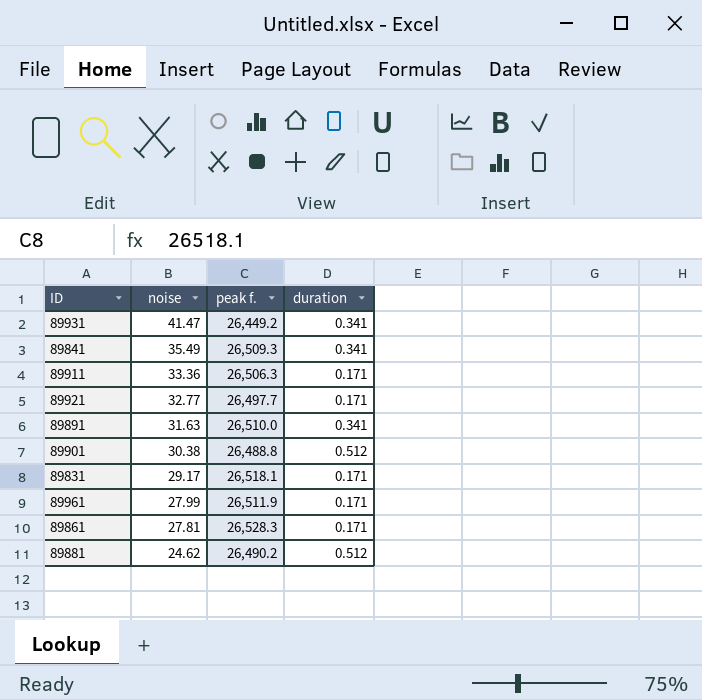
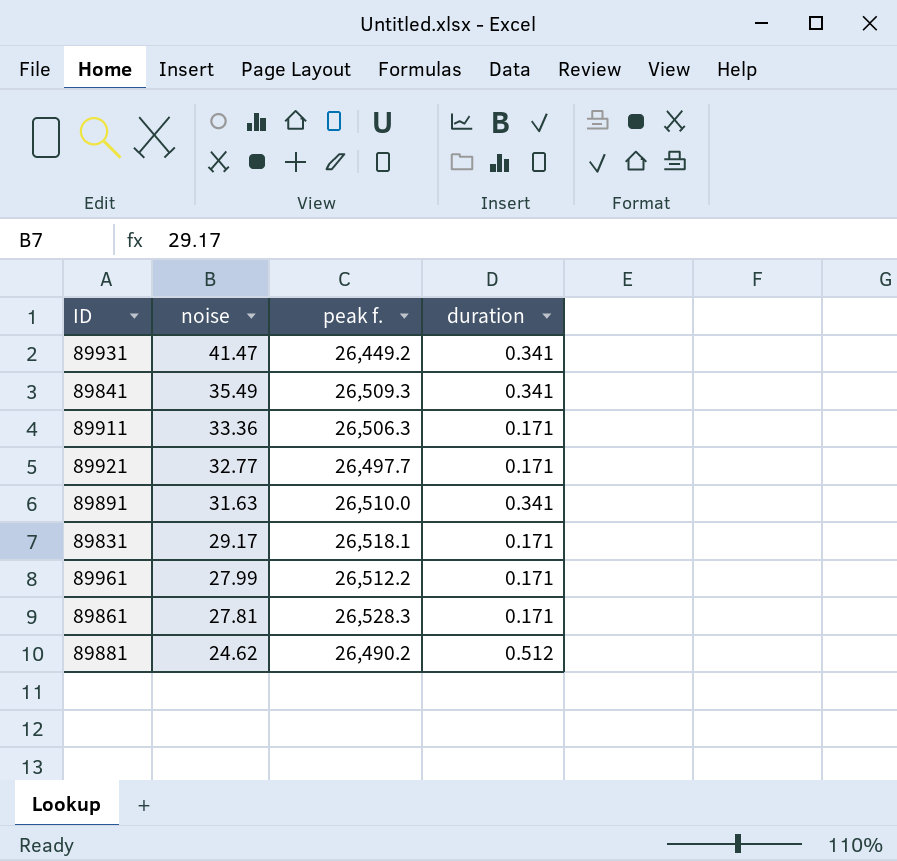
row 89901: 30.38 | 26,488.8 | 0.512 -> none
89961 | peak f.: 26,511.9 -> 26,512.2

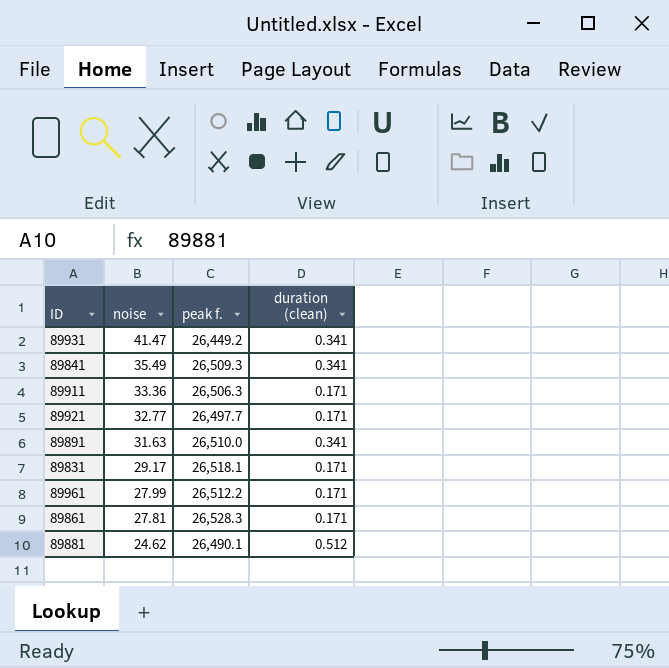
column name: duration -> duration (clean)
89881 | peak f.: 26,490.2 -> 26,490.1

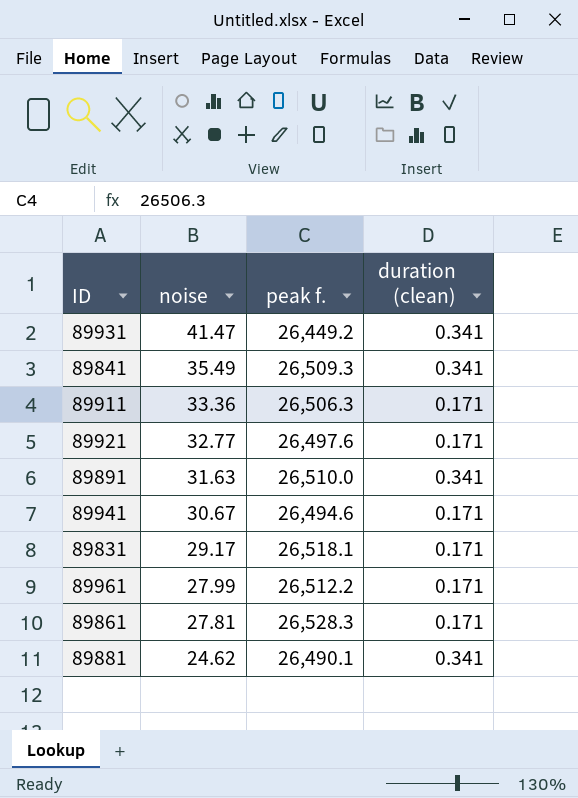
89921 | peak f.: 26,497.7 -> 26,497.6
row 89941: none -> 30.67 | 26,494.6 | 0.171
89881 | duration (clean): 0.512 -> 0.341

